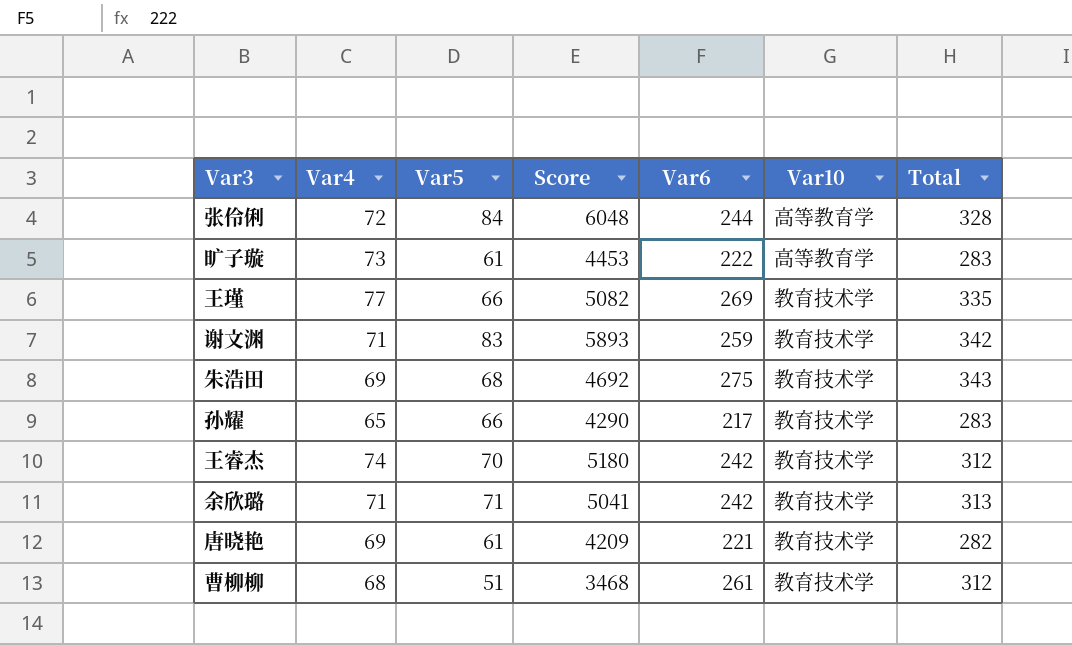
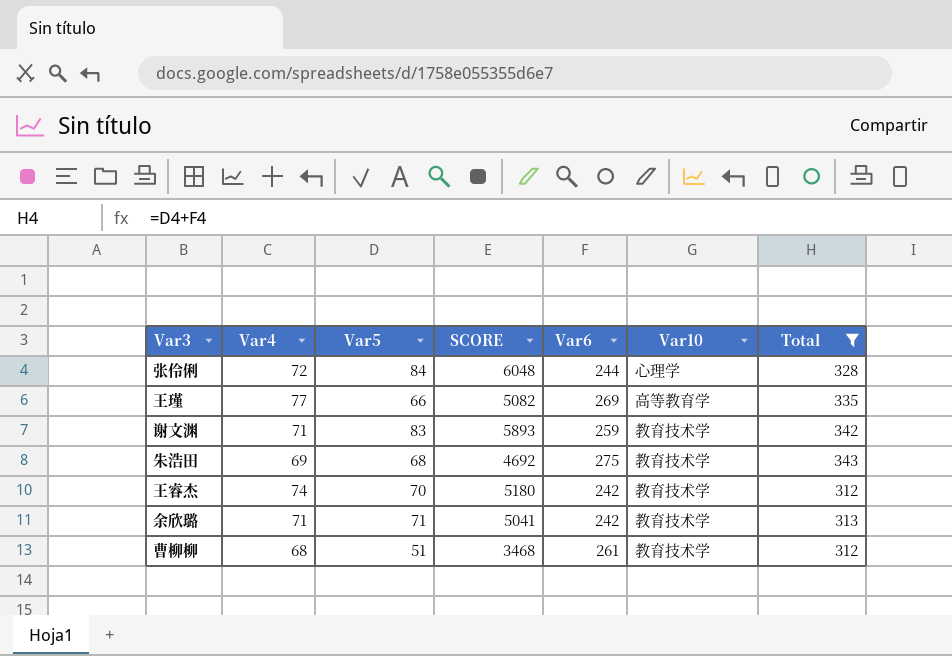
filter: none -> Total >= 312
column name: Score -> SCORE
张伶俐 | Var10: 高等教育学 -> 心理学
王瑾 | Var10: 教育技术学 -> 高等教育学

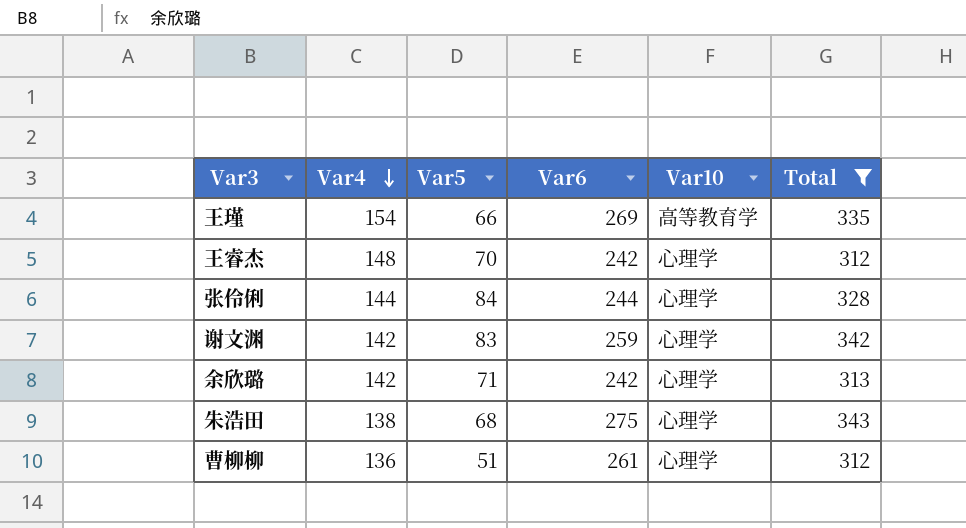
row order: none -> Var4 descending
column SCORE | formula: [Var4] * [Var5] -> none
王瑾 | Var4: 77 -> 154
王睿杰 | Var4: 74 -> 148
王睿杰 | Var10: 教育技术学 -> 心理学
张伶俐 | Var4: 72 -> 144
谢文渊 | Var4: 71 -> 142
谢文渊 | Var10: 教育技术学 -> 心理学
余欣璐 | Var4: 71 -> 142
余欣璐 | Var10: 教育技术学 -> 心理学
朱浩田 | Var4: 69 -> 138
朱浩田 | Var10: 教育技术学 -> 心理学
曹柳柳 | Var4: 68 -> 136
曹柳柳 | Var10: 教育技术学 -> 心理学

